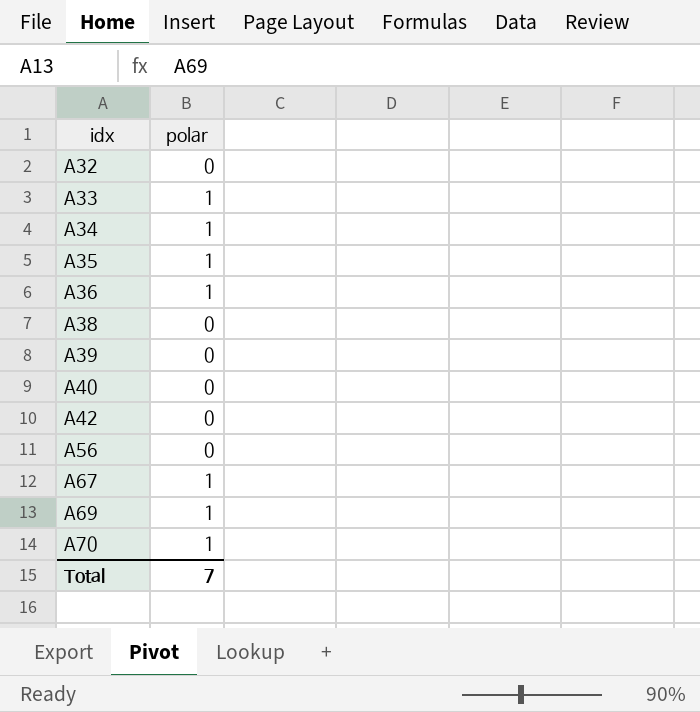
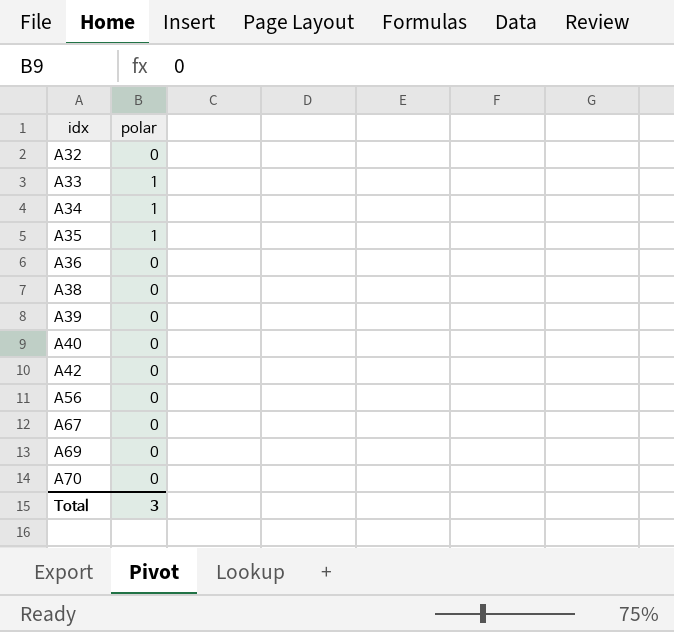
A36 | polar: 1 -> 0
A67 | polar: 1 -> 0
A69 | polar: 1 -> 0
A70 | polar: 1 -> 0
Total | polar: 7 -> 3

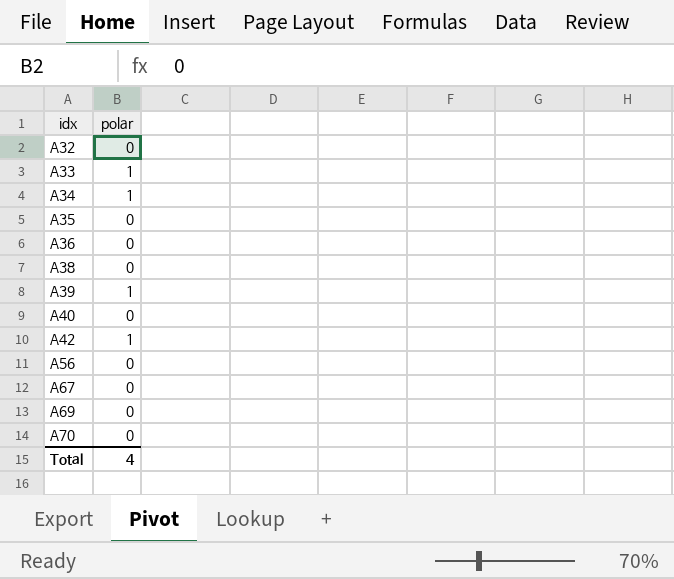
A35 | polar: 1 -> 0
A39 | polar: 0 -> 1
A42 | polar: 0 -> 1
Total | polar: 3 -> 4

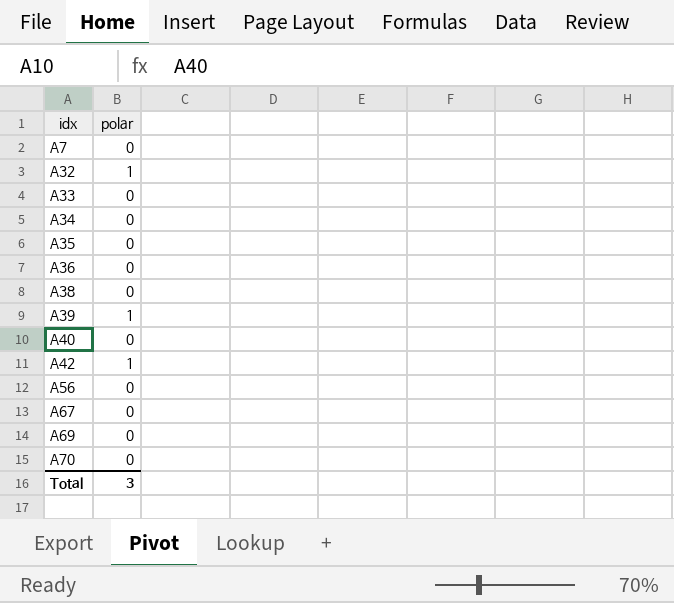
row A7: none -> 0
A32 | polar: 0 -> 1
A33 | polar: 1 -> 0
A34 | polar: 1 -> 0
Total | polar: 4 -> 3

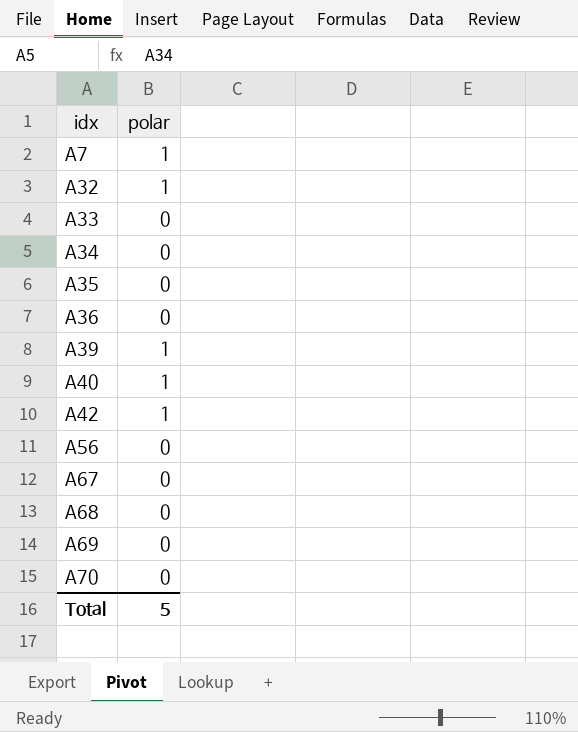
row A38: 0 -> none
A7 | polar: 0 -> 1
A40 | polar: 0 -> 1
row A68: none -> 0
Total | polar: 3 -> 5

